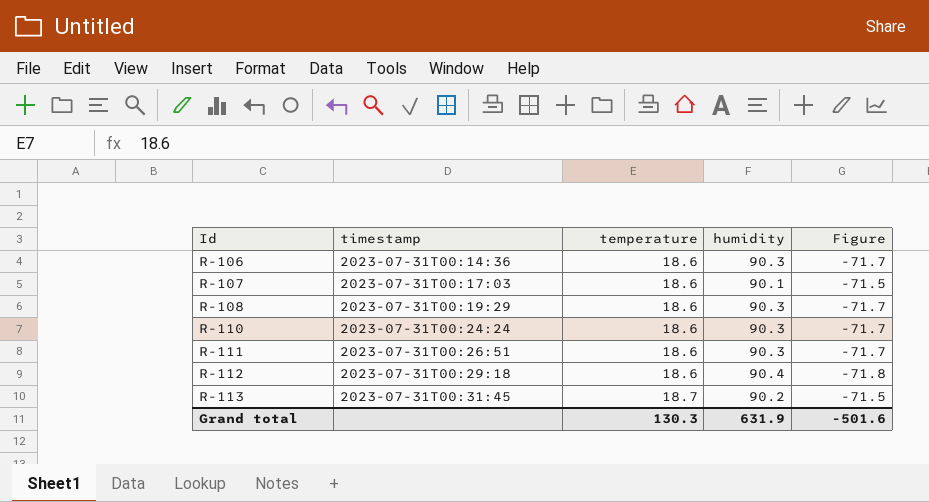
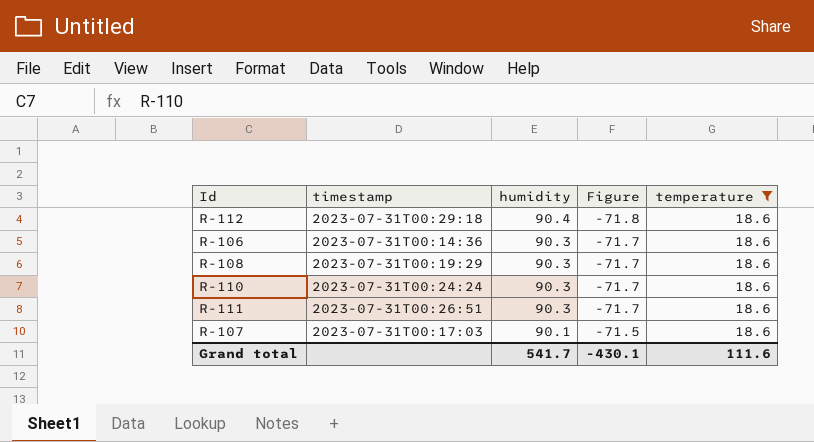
filter: none -> temperature = 18.6
row order: Id ascending -> humidity descending
column temperature | position: 3 -> 5
Grand total | humidity: 631.9 -> 541.7
Grand total | Figure: -501.6 -> -430.1
Grand total | temperature: 130.3 -> 111.6

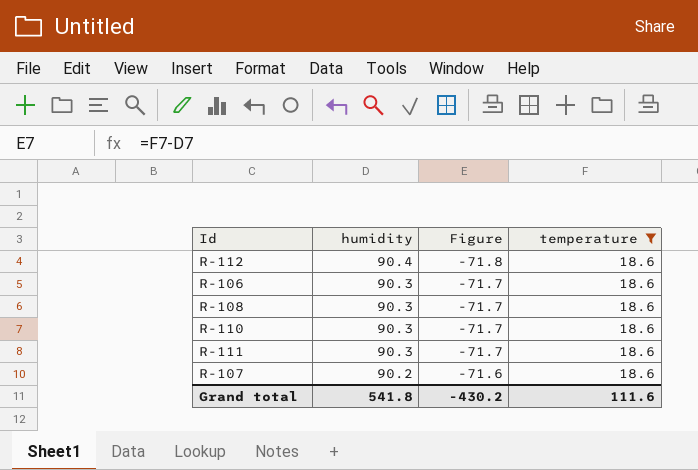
column timestamp | position: 2 -> none
R-107 | humidity: 90.1 -> 90.2
R-107 | Figure: -71.5 -> -71.6
Grand total | humidity: 541.7 -> 541.8
Grand total | Figure: -430.1 -> -430.2

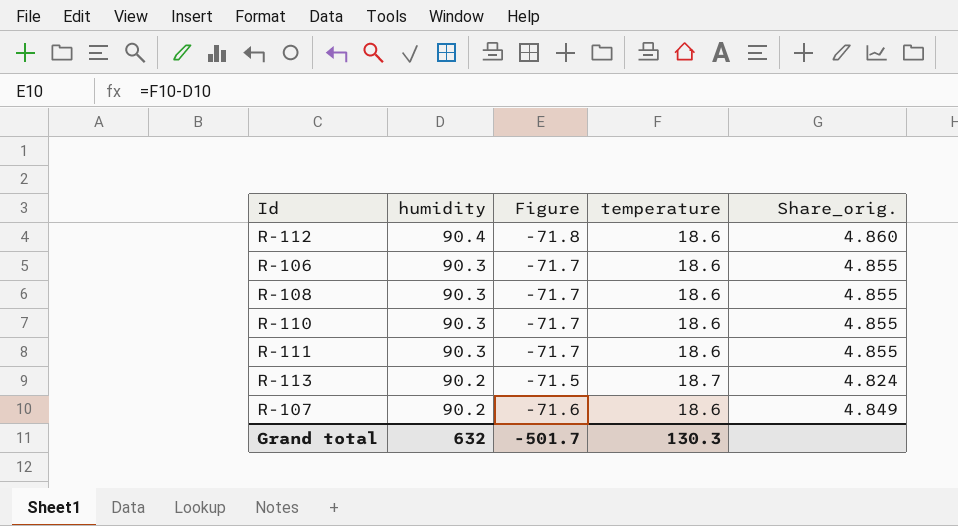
filter: temperature = 18.6 -> none
column Share_orig. | formula: none -> [humidity] / [temperature]
Grand total | humidity: 541.8 -> 632
Grand total | Figure: -430.2 -> -501.7
Grand total | temperature: 111.6 -> 130.3

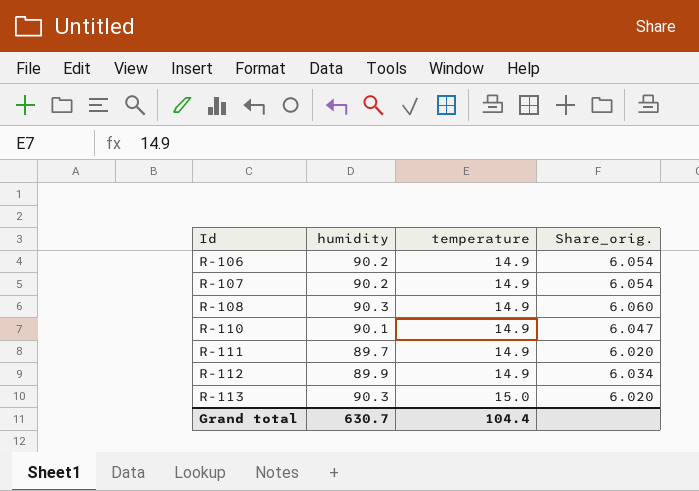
row order: humidity descending -> Id ascending
column Figure | formula: [temperature] - [humidity] -> none
R-106 | humidity: 90.3 -> 90.2
R-106 | temperature: 18.6 -> 14.9
R-106 | Share_orig.: 4.855 -> 6.054
R-107 | temperature: 18.6 -> 14.9
R-107 | Share_orig.: 4.849 -> 6.054
R-108 | temperature: 18.6 -> 14.9
R-108 | Share_orig.: 4.855 -> 6.060
R-110 | humidity: 90.3 -> 90.1
R-110 | temperature: 18.6 -> 14.9
R-110 | Share_orig.: 4.855 -> 6.047
R-111 | humidity: 90.3 -> 89.7
R-111 | temperature: 18.6 -> 14.9
R-111 | Share_orig.: 4.855 -> 6.020
R-112 | humidity: 90.4 -> 89.9
R-112 | temperature: 18.6 -> 14.9
R-112 | Share_orig.: 4.860 -> 6.034
R-113 | humidity: 90.2 -> 90.3
R-113 | temperature: 18.7 -> 15.0
R-113 | Share_orig.: 4.824 -> 6.020
Grand total | humidity: 632 -> 630.7
Grand total | temperature: 130.3 -> 104.4

